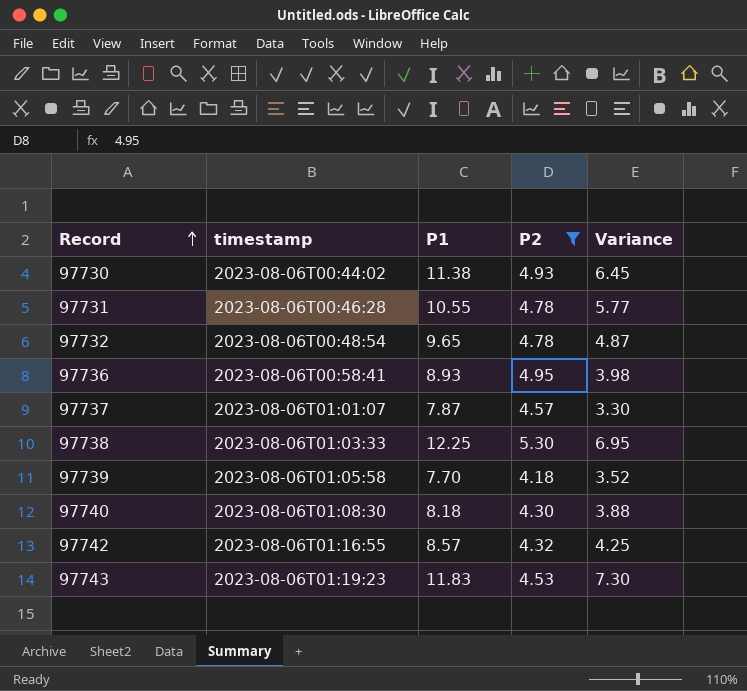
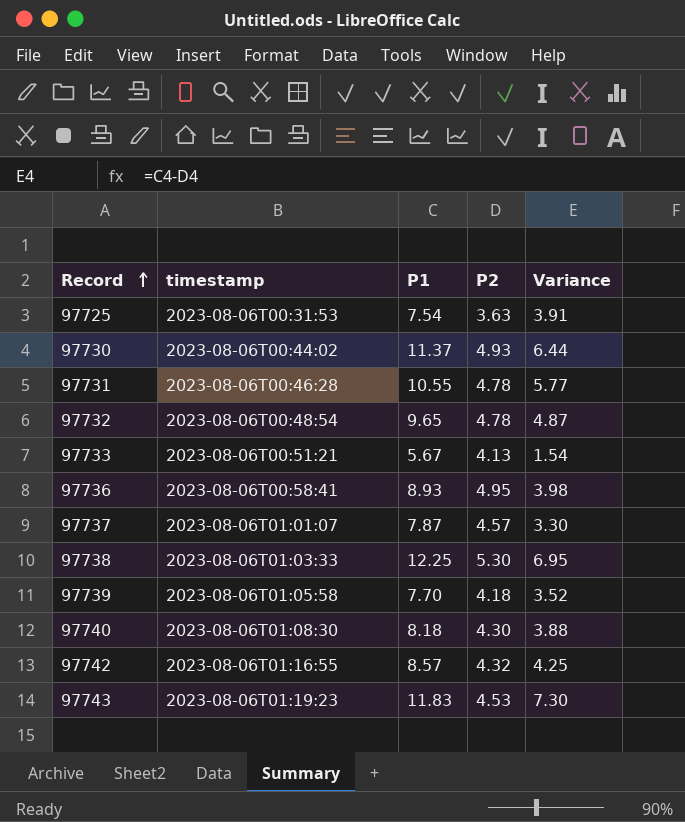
filter: P2 >= 4.18 -> none
97730 | P1: 11.38 -> 11.37
97730 | Variance: 6.45 -> 6.44

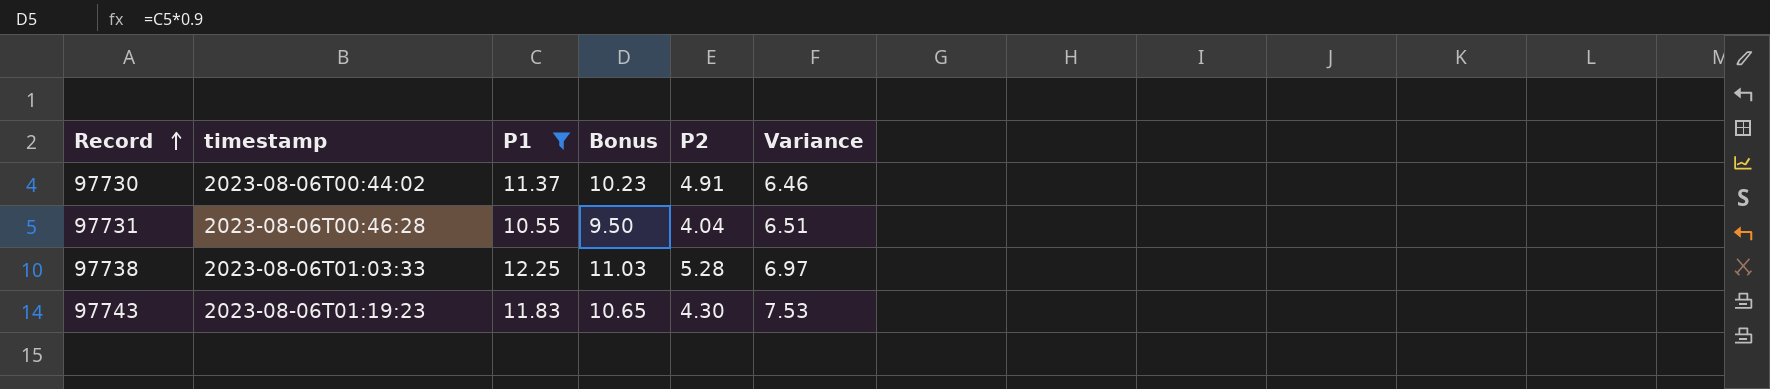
filter: none -> P1 >= 10.55
column Bonus | formula: none -> [P1] * 0.9
97730 | P2: 4.93 -> 4.91
97730 | Variance: 6.44 -> 6.46
97731 | P2: 4.78 -> 4.04
97731 | Variance: 5.77 -> 6.51
97738 | P2: 5.30 -> 5.28
97738 | Variance: 6.95 -> 6.97
97743 | P2: 4.53 -> 4.30
97743 | Variance: 7.30 -> 7.53

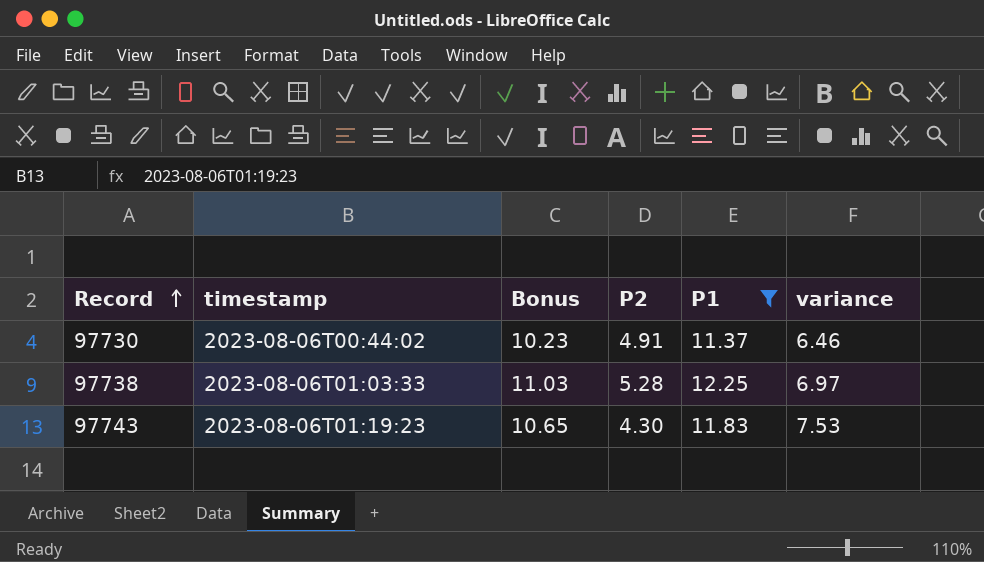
column P1 | position: 3 -> 5
column name: Variance -> variance
row 97731: 2023-08-06T00:46:28 | 10.55 | 9.50 | 4.04 | 6.51 -> none

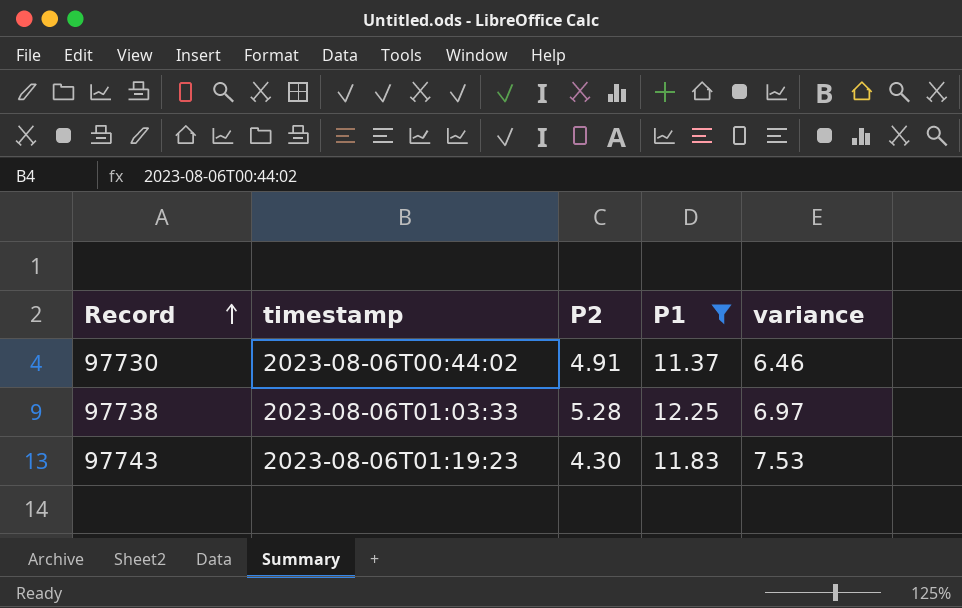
column Bonus | formula: [P1] * 0.9 -> none

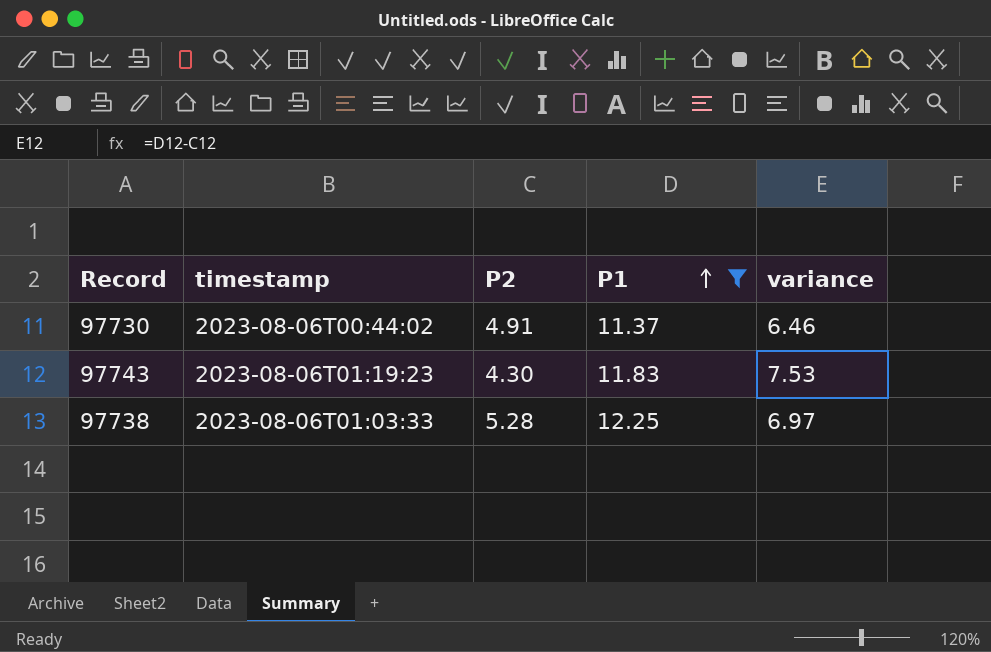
row order: Record ascending -> P1 ascending

